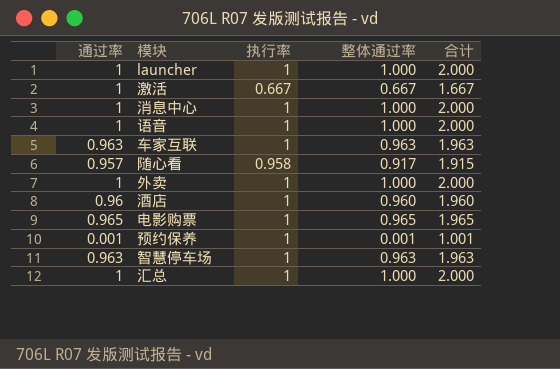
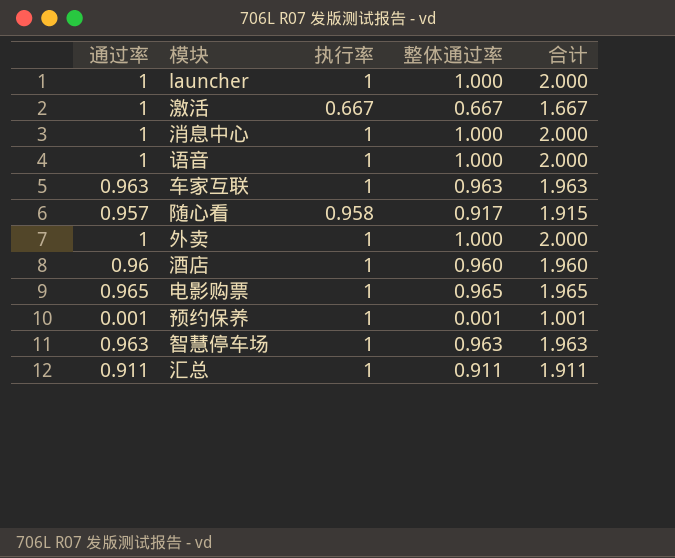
汇总 | 通过率: 1 -> 0.911
汇总 | 整体通过率: 1.000 -> 0.911
汇总 | 合计: 2.000 -> 1.911

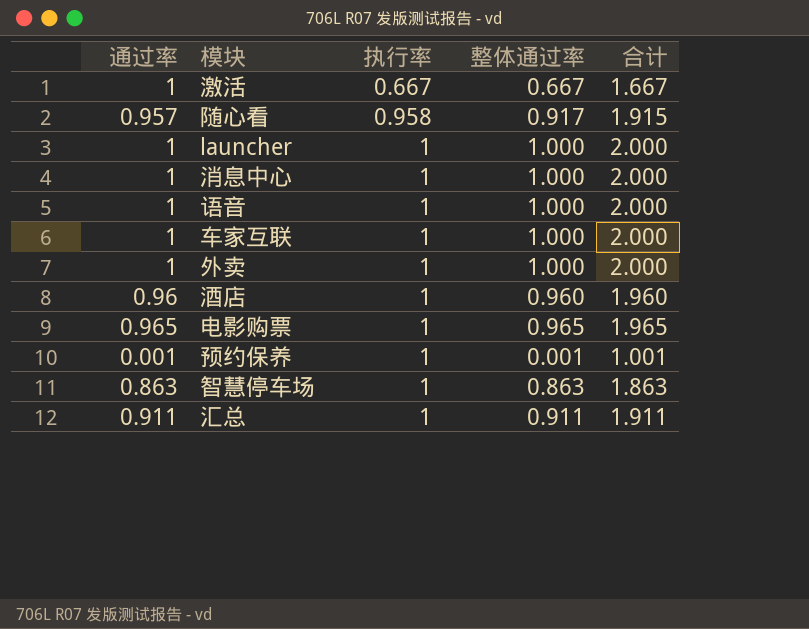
row order: none -> 执行率 ascending
车家互联 | 通过率: 0.963 -> 1
车家互联 | 整体通过率: 0.963 -> 1.000
车家互联 | 合计: 1.963 -> 2.000
智慧停车场 | 通过率: 0.963 -> 0.863
智慧停车场 | 整体通过率: 0.963 -> 0.863
智慧停车场 | 合计: 1.963 -> 1.863

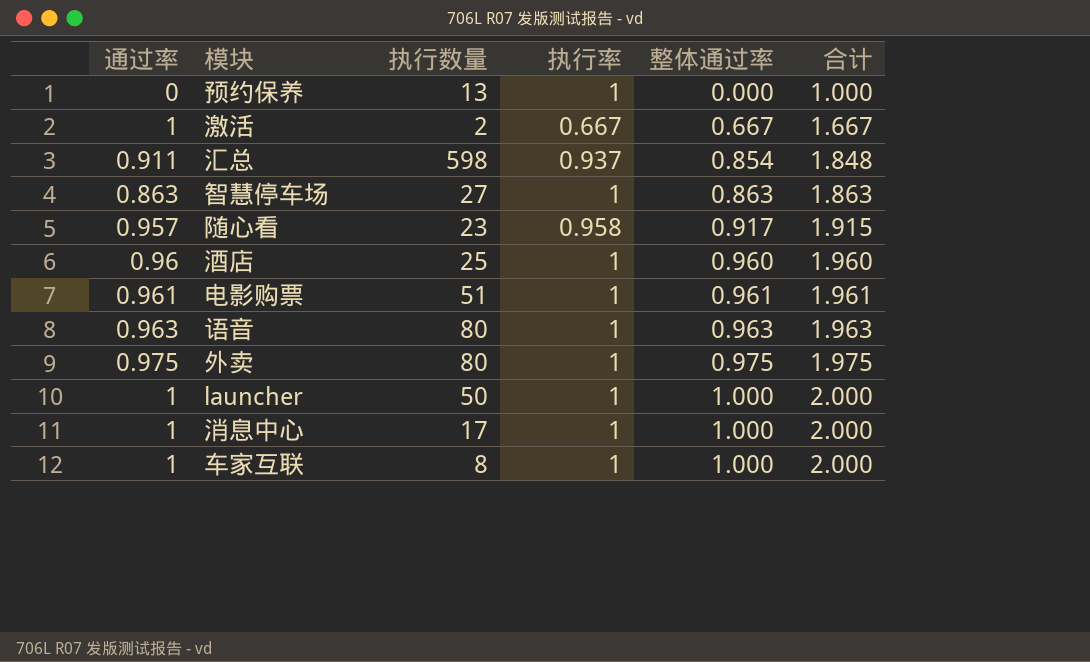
row order: 执行率 ascending -> 整体通过率 ascending
column 执行数量 | position: none -> 3
预约保养 | 通过率: 0.001 -> 0
预约保养 | 整体通过率: 0.001 -> 0.000
预约保养 | 合计: 1.001 -> 1.000
汇总 | 执行率: 1 -> 0.937
汇总 | 整体通过率: 0.911 -> 0.854
汇总 | 合计: 1.911 -> 1.848
电影购票 | 通过率: 0.965 -> 0.961
电影购票 | 整体通过率: 0.965 -> 0.961
电影购票 | 合计: 1.965 -> 1.961
语音 | 通过率: 1 -> 0.963
语音 | 整体通过率: 1.000 -> 0.963
语音 | 合计: 2.000 -> 1.963
外卖 | 通过率: 1 -> 0.975
外卖 | 整体通过率: 1.000 -> 0.975
外卖 | 合计: 2.000 -> 1.975

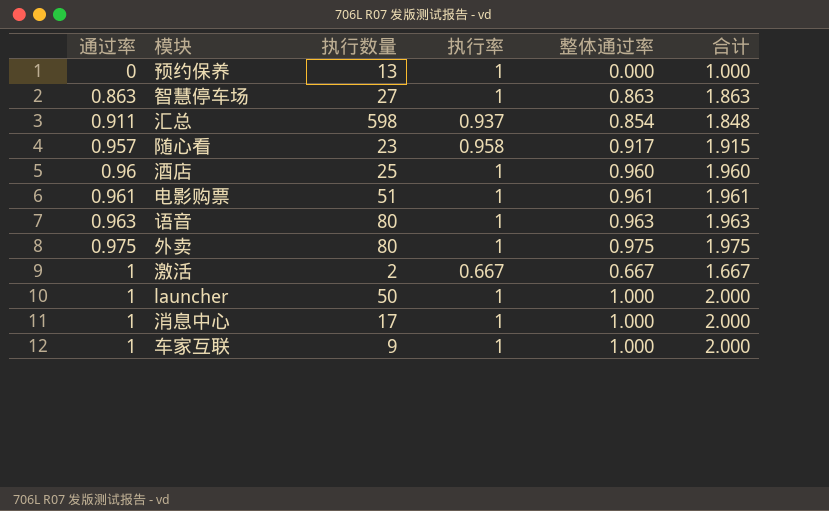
row order: 整体通过率 ascending -> 通过率 ascending
车家互联 | 执行数量: 8 -> 9

